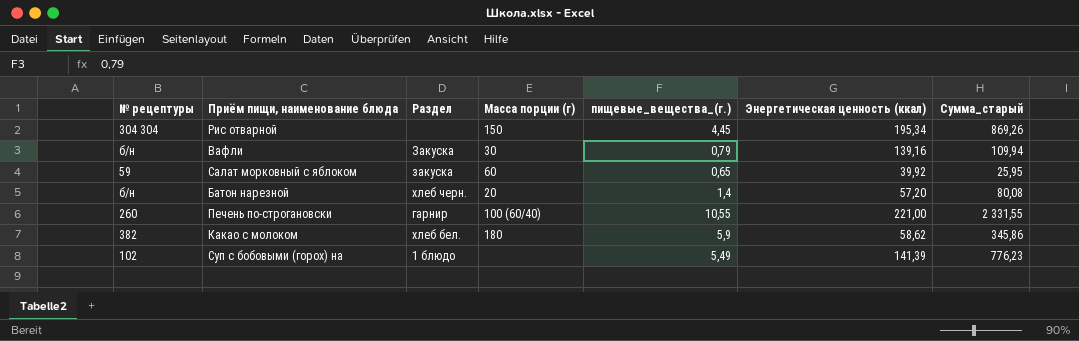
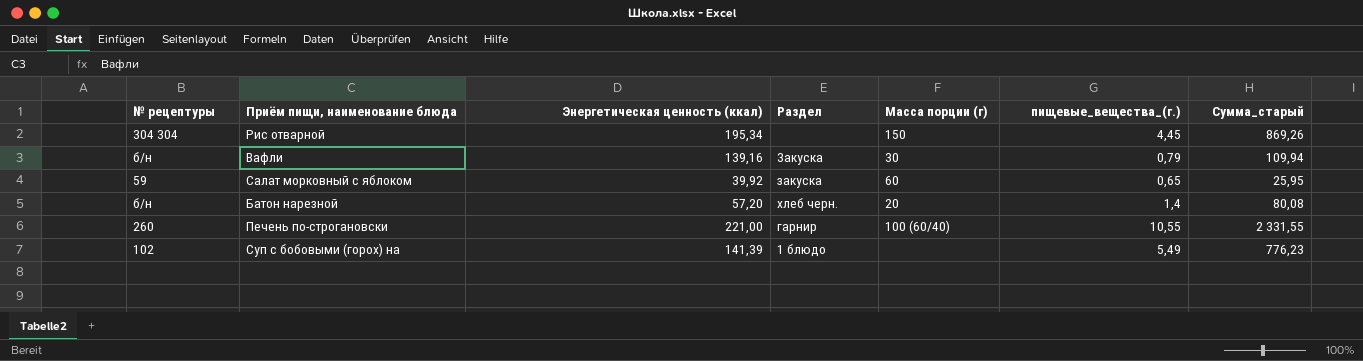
column Энергетическая ценность (ккал) | position: 6 -> 3
row Какао с молоком: 382 | хлеб бел. | 180 | 5,9 | 58,62 | 345,86 -> none

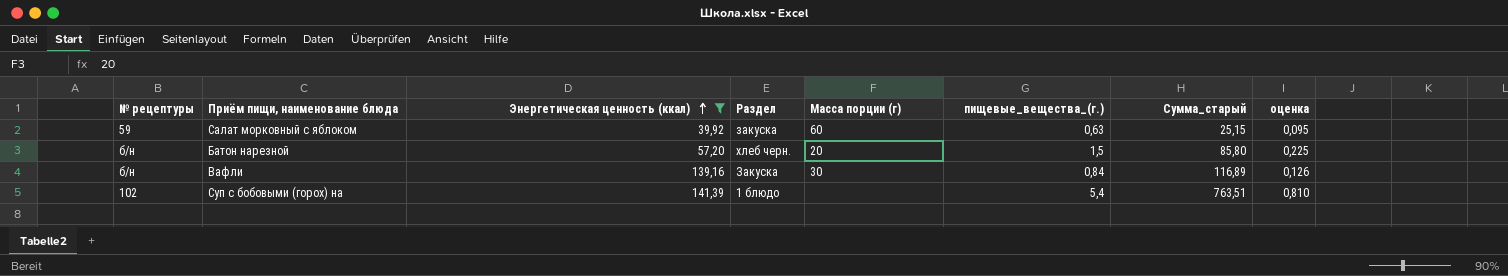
filter: none -> Энергетическая ценность (ккал) <= 141,39
row order: none -> Энергетическая ценность (ккал) ascending
column оценка | formula: none -> [пищевые_вещества_(г.)] * 0,15
Салат морковный с яблоком | пищевые_вещества_(г.): 0,65 -> 0,63
Салат морковный с яблоком | Сумма_старый: 25,95 -> 25,15
Батон нарезной | пищевые_вещества_(г.): 1,4 -> 1,5
Батон нарезной | Сумма_старый: 80,08 -> 85,80
Вафли | пищевые_вещества_(г.): 0,79 -> 0,84
Вафли | Сумма_старый: 109,94 -> 116,89
Суп с бобовыми (горох) на | пищевые_вещества_(г.): 5,49 -> 5,4
Суп с бобовыми (горох) на | Сумма_старый: 776,23 -> 763,51

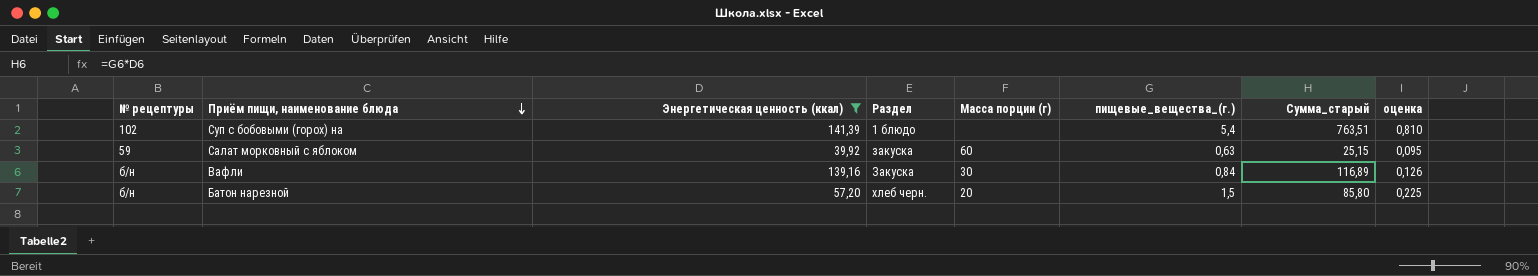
row order: Энергетическая ценность (ккал) ascending -> Приём пищи, наименование блюда descending

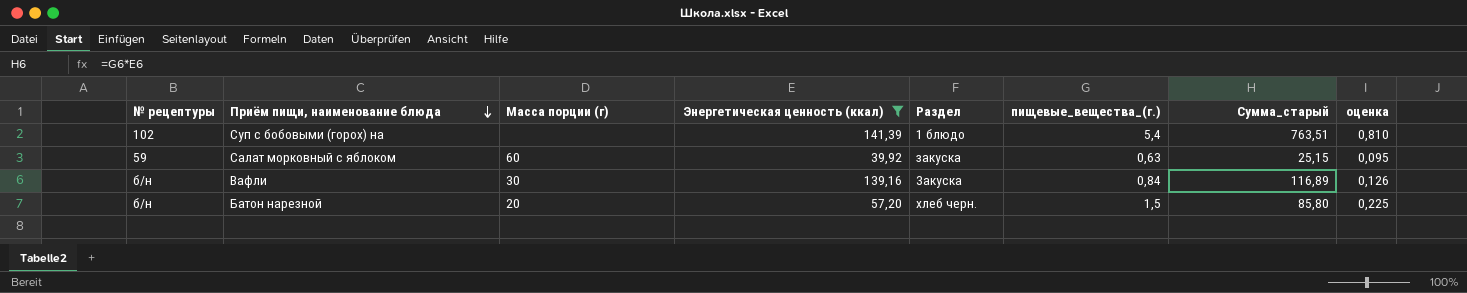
column Масса порции (г) | position: 5 -> 3

